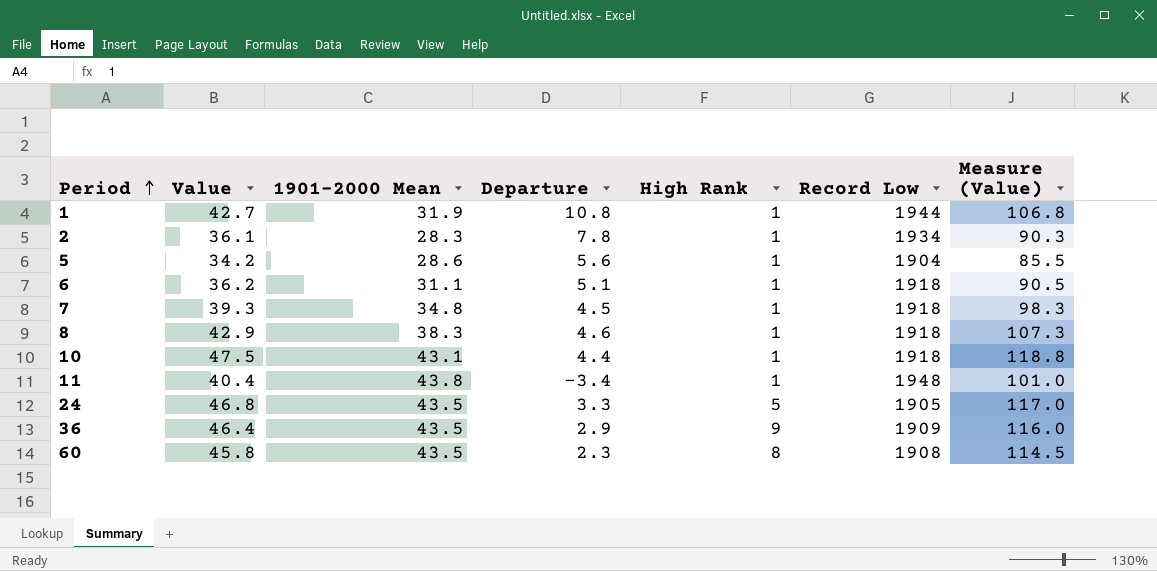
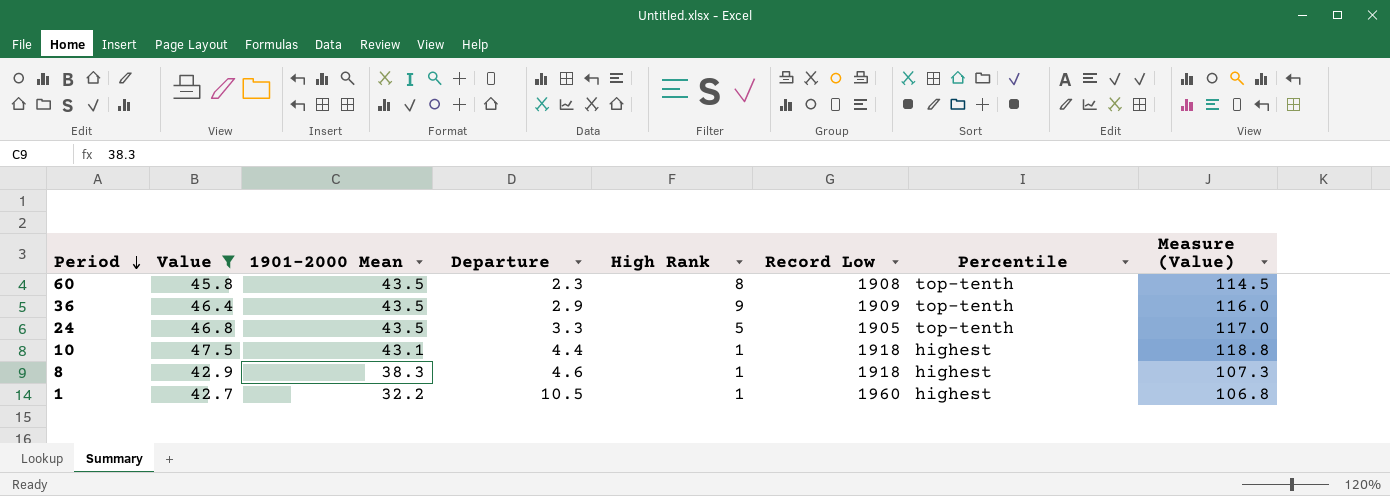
filter: none -> Value >= 42.7
row order: Period ascending -> Period descending
column Percentile | position: none -> 7
1 | 1901-2000 Mean: 31.9 -> 32.2
1 | Departure: 10.8 -> 10.5
1 | Record Low: 1944 -> 1960

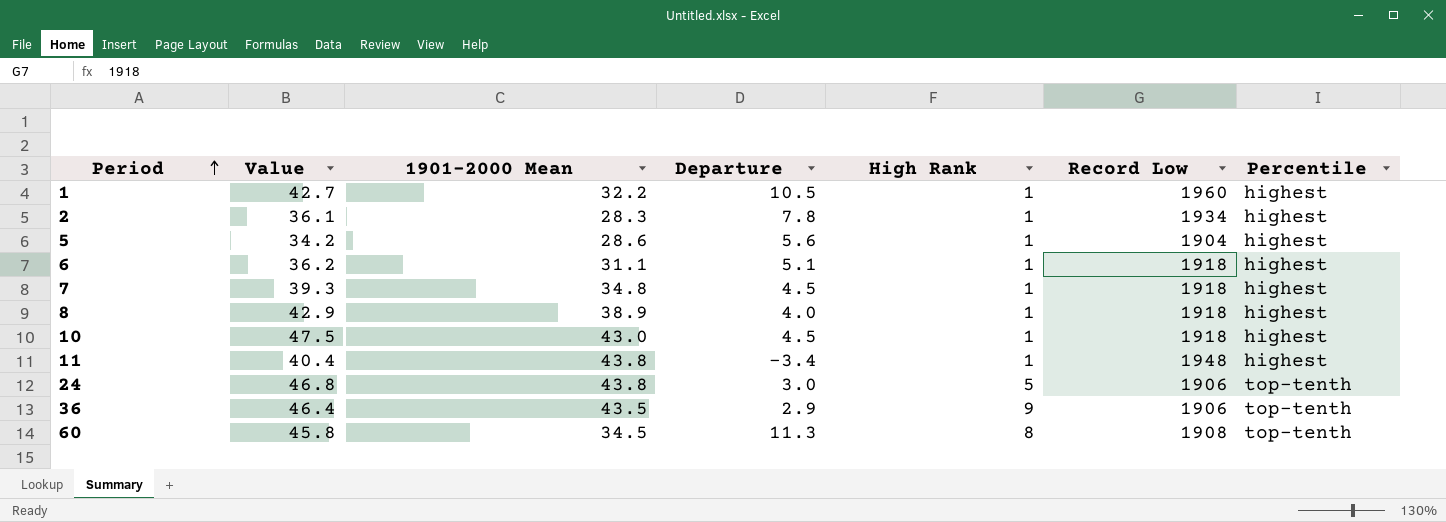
filter: Value >= 42.7 -> none
row order: Period descending -> Period ascending
column Measure (Value) | formula: [Value] * 2.5 -> none
8 | 1901-2000 Mean: 38.3 -> 38.9
8 | Departure: 4.6 -> 4.0
10 | 1901-2000 Mean: 43.1 -> 43.0
10 | Departure: 4.4 -> 4.5
24 | 1901-2000 Mean: 43.5 -> 43.8
24 | Departure: 3.3 -> 3.0
24 | Record Low: 1905 -> 1906
36 | Record Low: 1909 -> 1906
60 | 1901-2000 Mean: 43.5 -> 34.5
60 | Departure: 2.3 -> 11.3

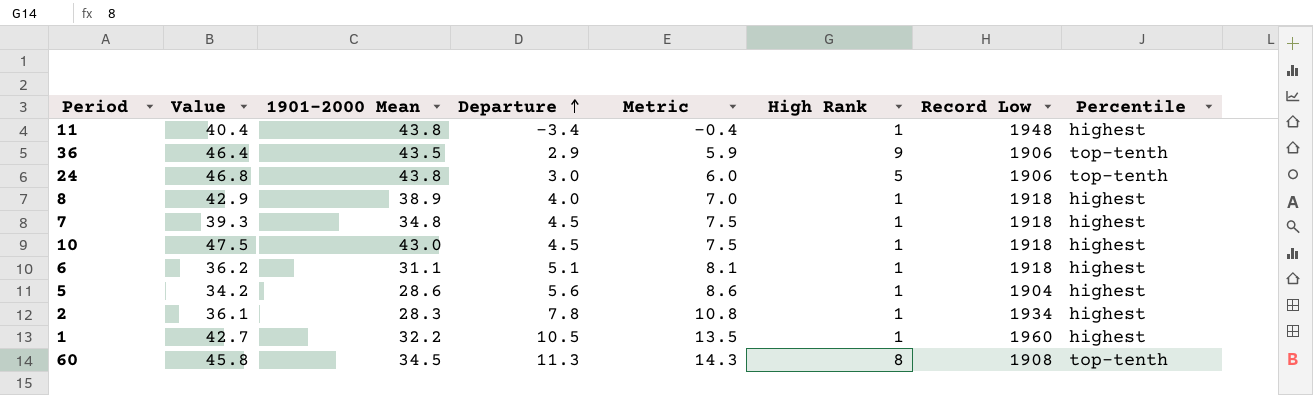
row order: Period ascending -> Departure ascending
column Metric | formula: none -> [Departure] + 3

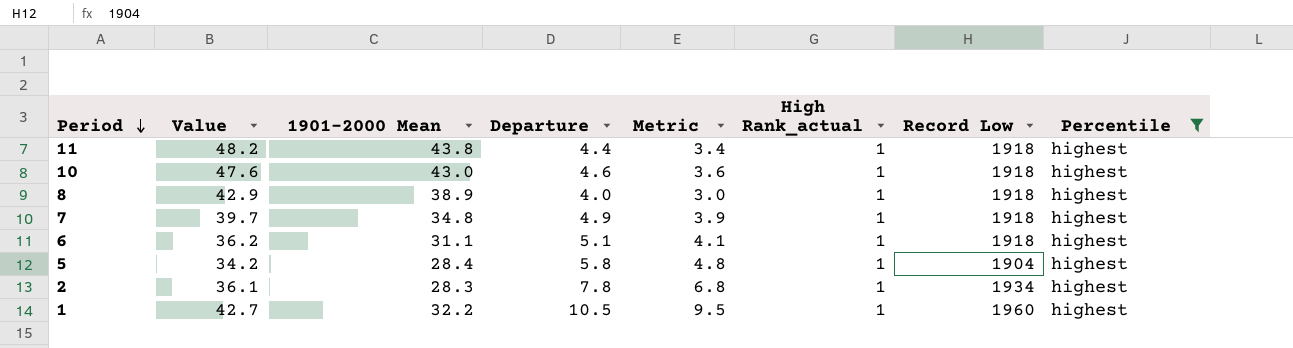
filter: none -> Percentile = highest
row order: Departure ascending -> Period descending
column Metric | formula: [Departure] + 3 -> [Departure] - 1
column name: High Rank -> High Rank_actual
11 | Value: 40.4 -> 48.2
11 | Departure: -3.4 -> 4.4
11 | Record Low: 1948 -> 1918
10 | Value: 47.5 -> 47.6
10 | Departure: 4.5 -> 4.6
7 | Value: 39.3 -> 39.7
7 | Departure: 4.5 -> 4.9
5 | 1901-2000 Mean: 28.6 -> 28.4
5 | Departure: 5.6 -> 5.8

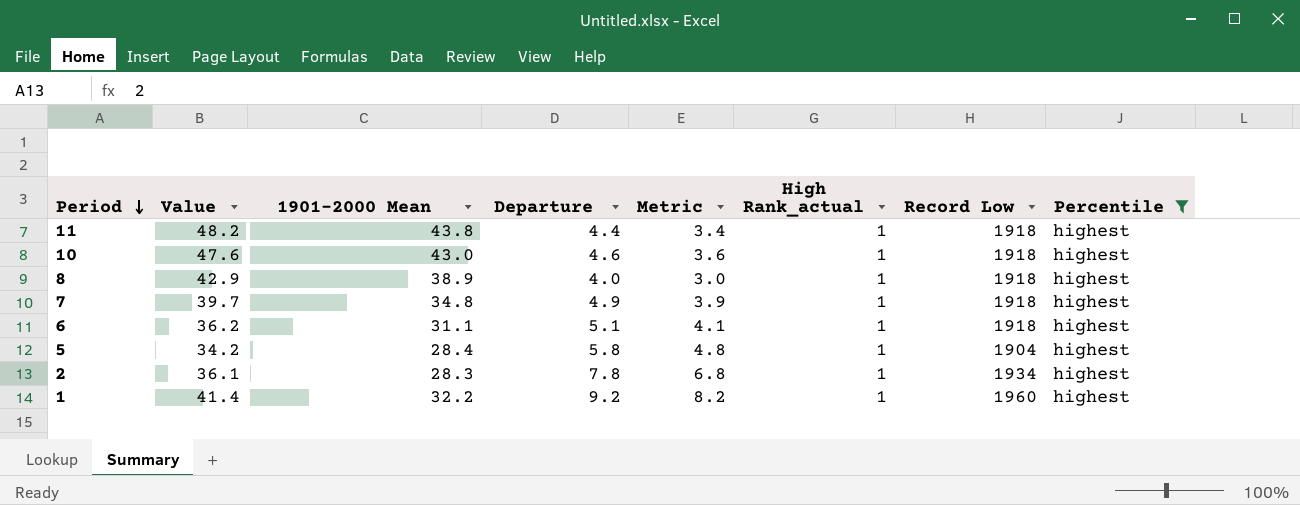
1 | Value: 42.7 -> 41.4
1 | Departure: 10.5 -> 9.2
1 | Metric: 9.5 -> 8.2

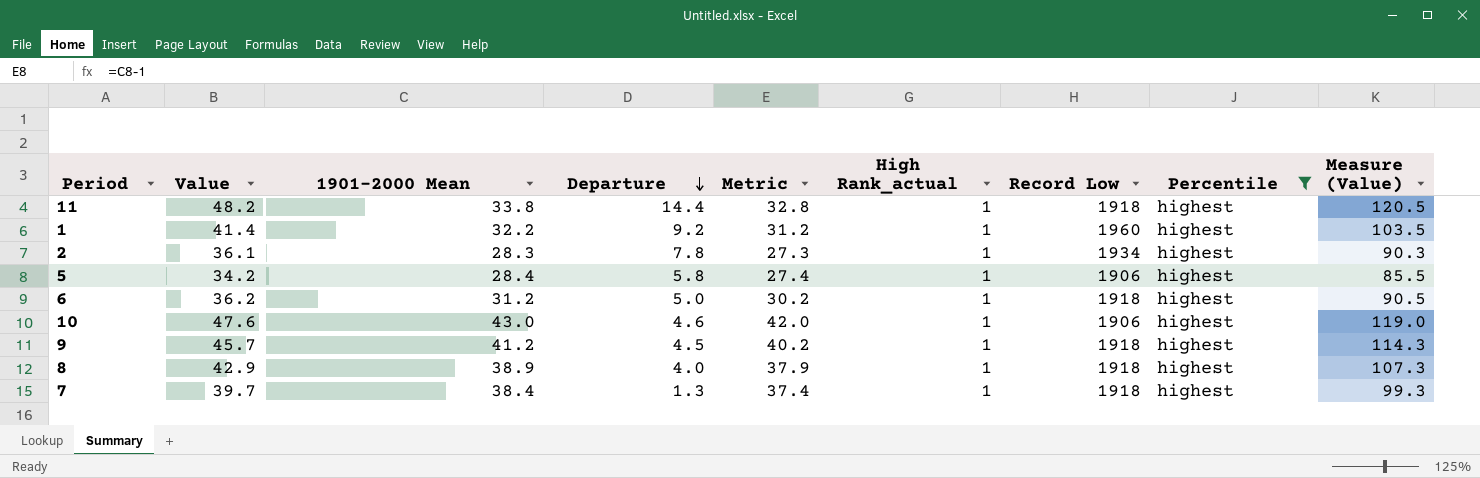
row order: Period descending -> Departure descending
column Metric | formula: [Departure] - 1 -> [1901-2000 Mean] - 1
column Measure (Value) | formula: none -> [Value] * 2.5
11 | 1901-2000 Mean: 43.8 -> 33.8
11 | Departure: 4.4 -> 14.4
5 | Record Low: 1904 -> 1906
6 | 1901-2000 Mean: 31.1 -> 31.2
6 | Departure: 5.1 -> 5.0
10 | Record Low: 1918 -> 1906
row 9: none -> 45.7 | 41.2 | 4.5 | 40.2 | 1 | 1918 | highest | 114.3
7 | 1901-2000 Mean: 34.8 -> 38.4
7 | Departure: 4.9 -> 1.3

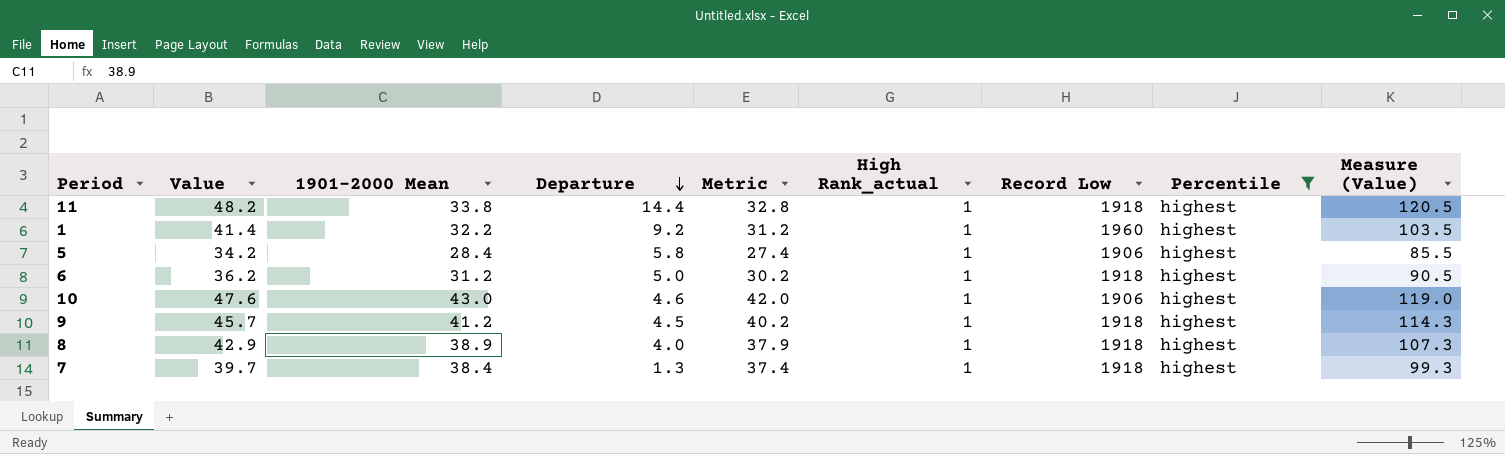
row 2: 36.1 | 28.3 | 7.8 | 27.3 | 1 | 1934 | highest | 90.3 -> none

